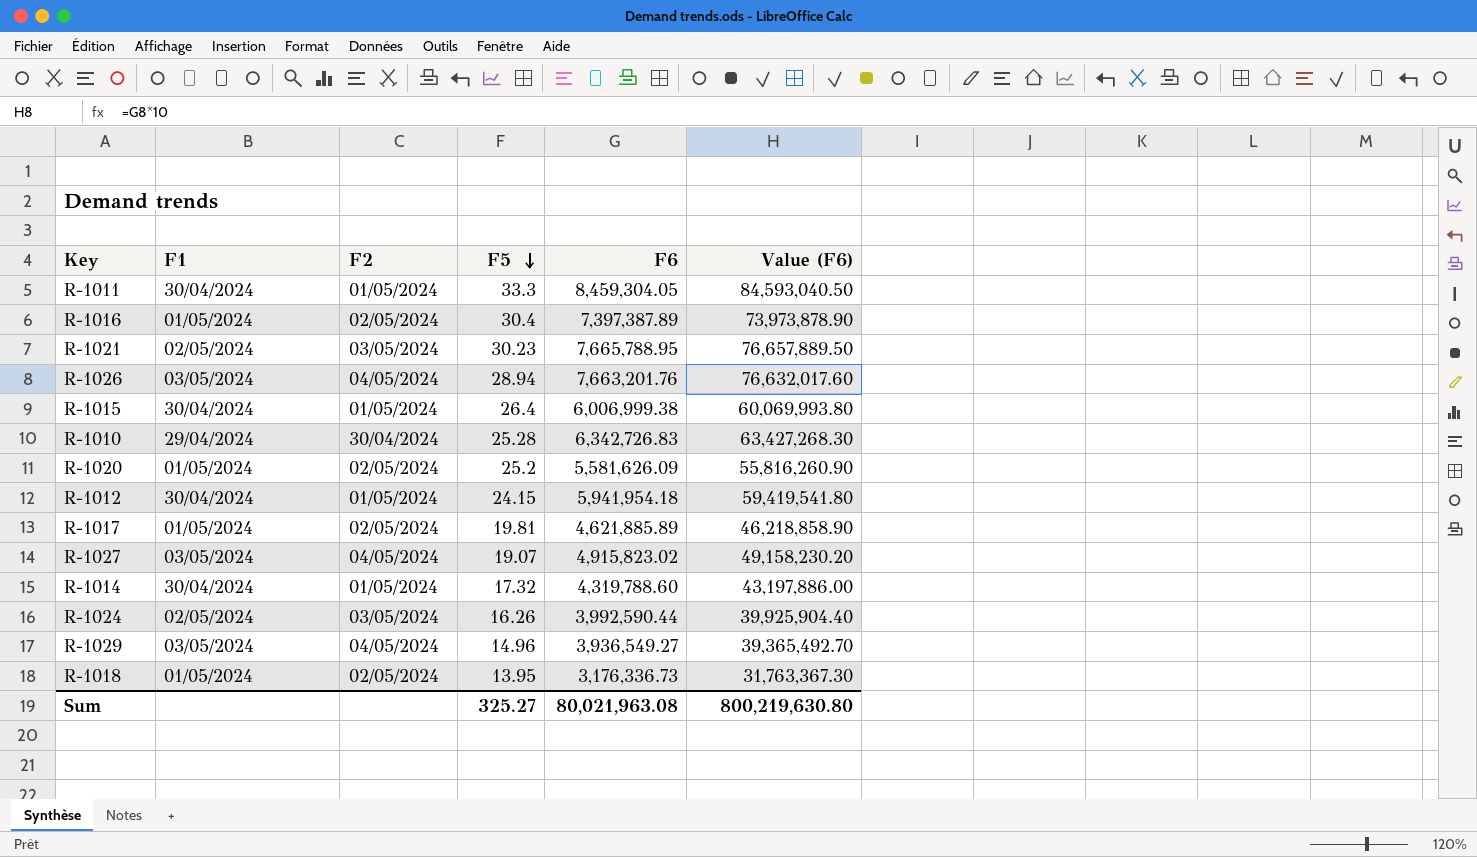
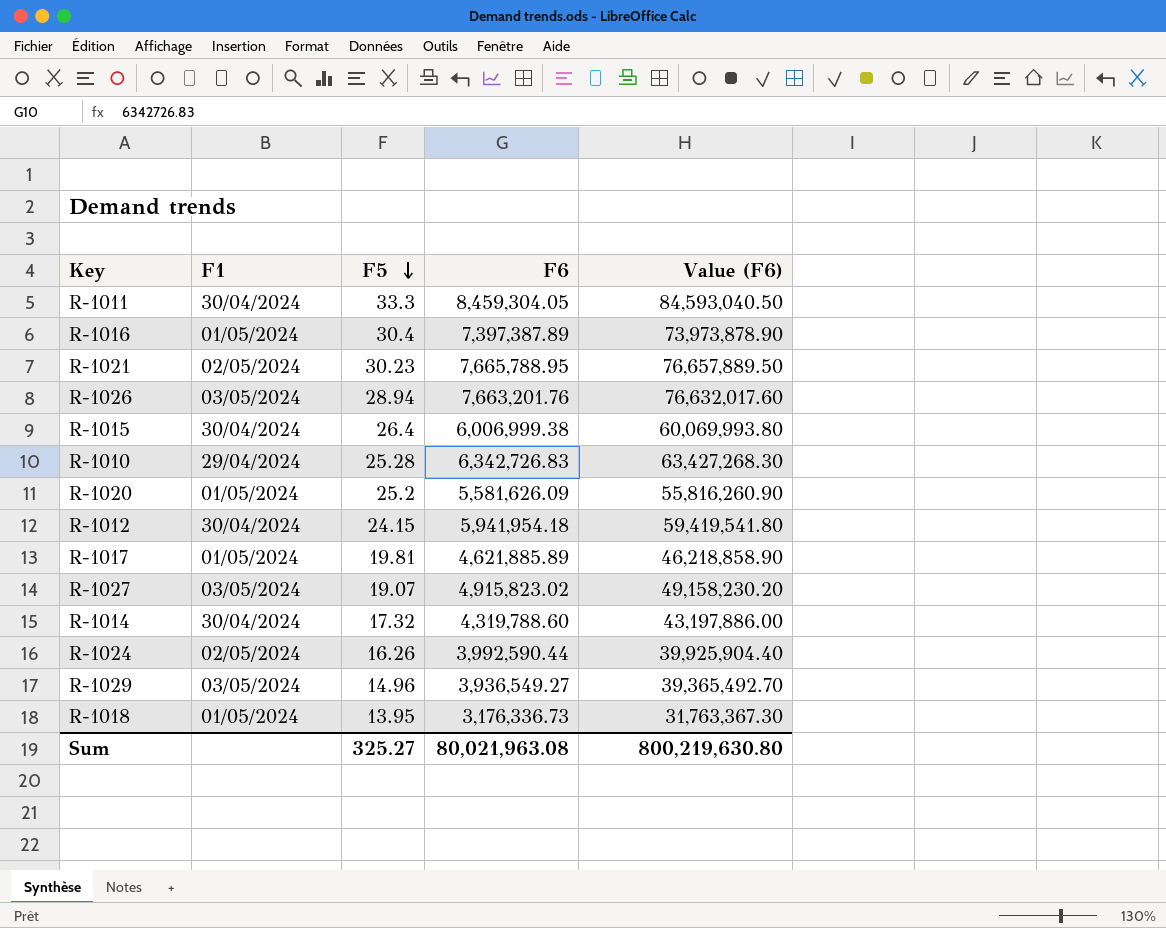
column F2 | position: 3 -> none

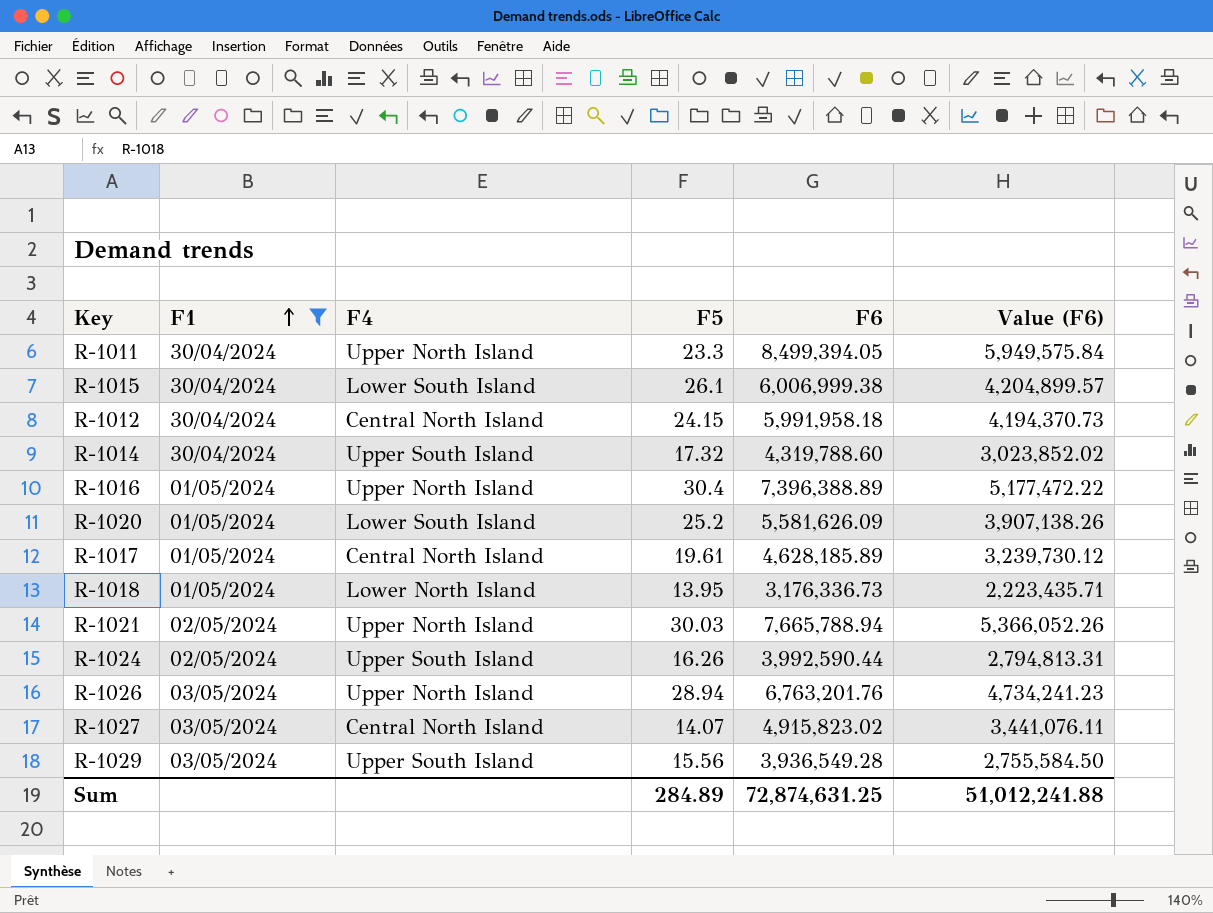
filter: none -> F1 != 29/04/2024
row order: F5 descending -> F1 ascending
column F4 | position: none -> 3
column Value (F6) | formula: [F6] * 10 -> [F6] * 0.7
R-1011 | F5: 33.3 -> 23.3
R-1011 | F6: 8,459,304.05 -> 8,499,394.05
R-1015 | F5: 26.4 -> 26.1
R-1012 | F6: 5,941,954.18 -> 5,991,958.18
R-1016 | F6: 7,397,387.89 -> 7,396,388.89
R-1017 | F5: 19.81 -> 19.61
R-1017 | F6: 4,621,885.89 -> 4,628,185.89
R-1021 | F5: 30.23 -> 30.03
R-1021 | F6: 7,665,788.95 -> 7,665,788.94
R-1026 | F6: 7,663,201.76 -> 6,763,201.76
R-1027 | F5: 19.07 -> 14.07
R-1029 | F5: 14.96 -> 15.56
R-1029 | F6: 3,936,549.27 -> 3,936,549.28
Sum | F5: 325.27 -> 284.89
Sum | F6: 80,021,963.08 -> 72,874,631.25
Sum | Value (F6): 800,219,630.80 -> 51,012,241.88

